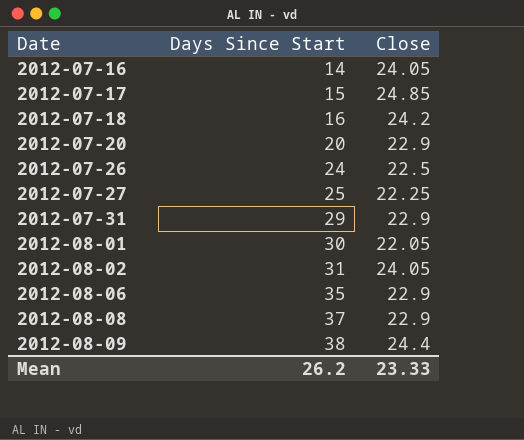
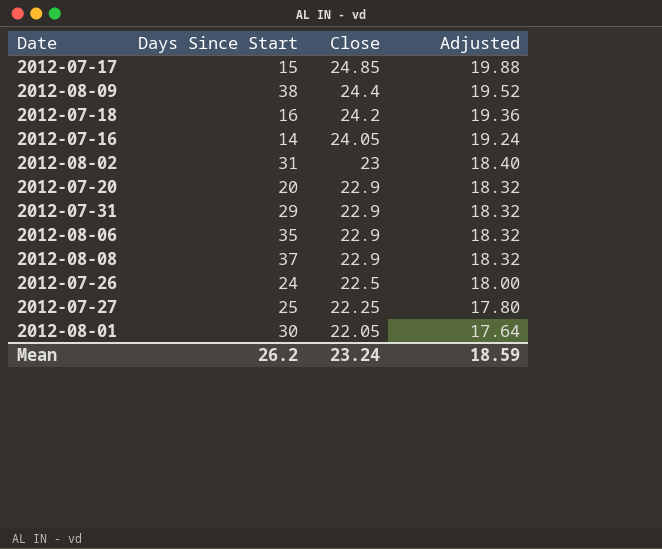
row order: Date ascending -> Close descending
column Adjusted | formula: none -> [Close] * 0.8
2012-08-02 | Close: 24.05 -> 23
Mean | Close: 23.33 -> 23.24

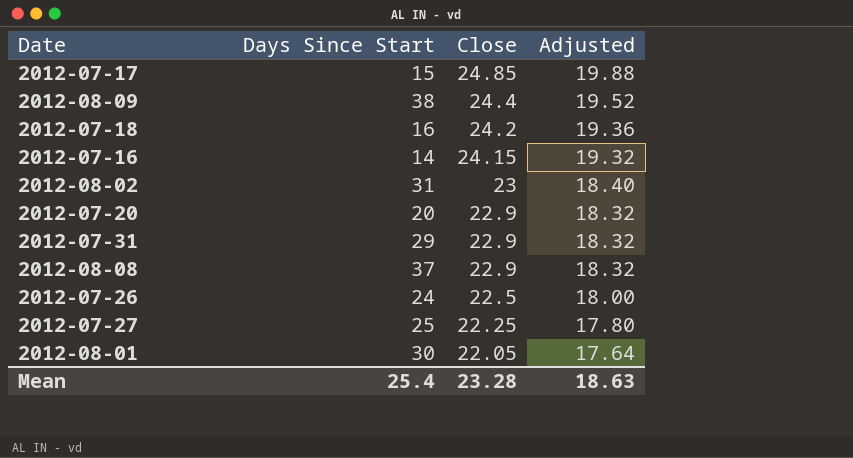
row 2012-08-06: 35 | 22.9 | 18.32 -> none
2012-07-16 | Close: 24.05 -> 24.15
2012-07-16 | Adjusted: 19.24 -> 19.32
Mean | Days Since Start: 26.2 -> 25.4
Mean | Close: 23.24 -> 23.28
Mean | Adjusted: 18.59 -> 18.63

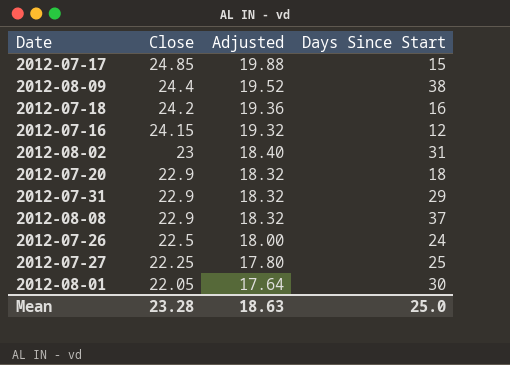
column Days Since Start | position: 2 -> 4
2012-07-16 | Days Since Start: 14 -> 12
2012-07-20 | Days Since Start: 20 -> 18
Mean | Days Since Start: 25.4 -> 25.0

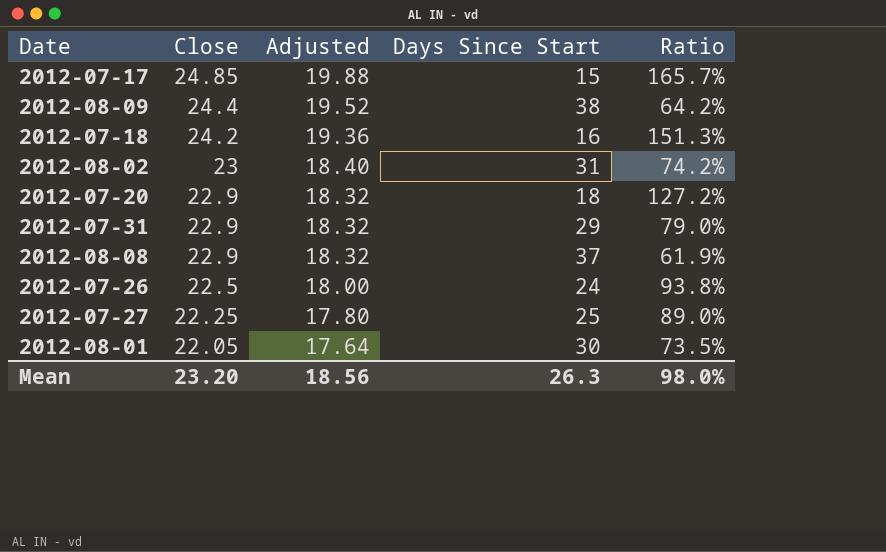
column Ratio | formula: none -> [Close] / [Days Since Start]
row 2012-07-16: 24.15 | 19.32 | 12 -> none
Mean | Close: 23.28 -> 23.20
Mean | Adjusted: 18.63 -> 18.56
Mean | Days Since Start: 25.0 -> 26.3

